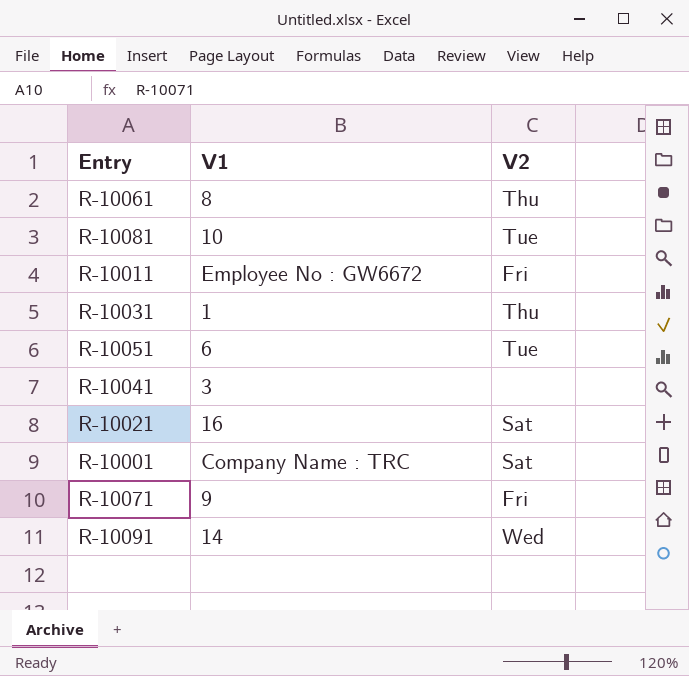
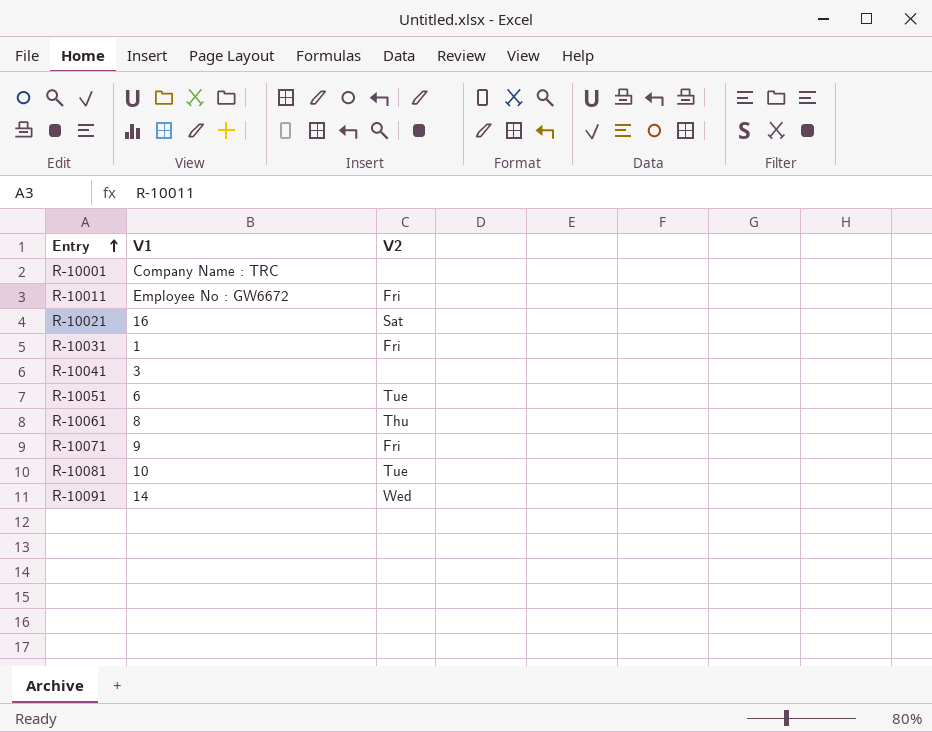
row order: none -> Entry ascending
R-10001 | V2: Sat -> none
R-10031 | V2: Thu -> Fri

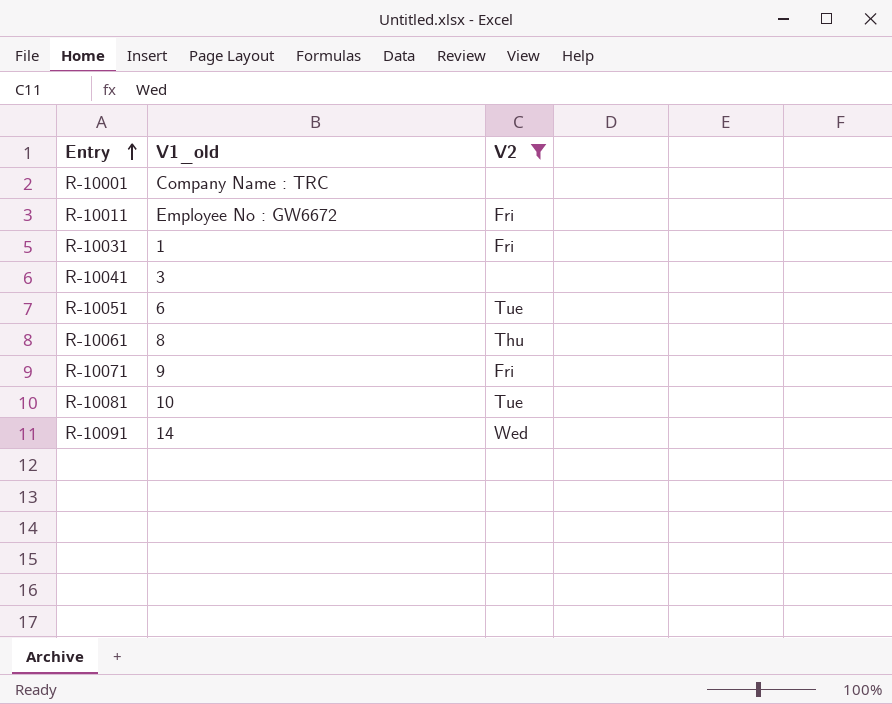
filter: none -> V2 != Sat
column name: V1 -> V1_old

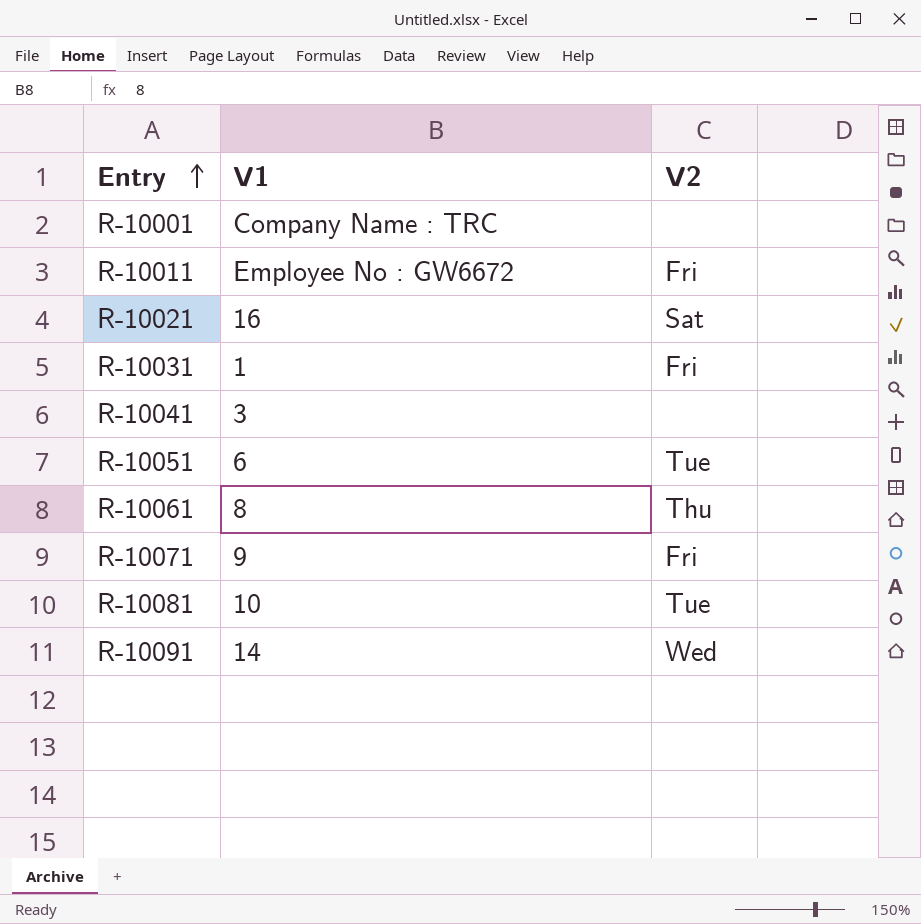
filter: V2 != Sat -> none
column name: V1_old -> V1

